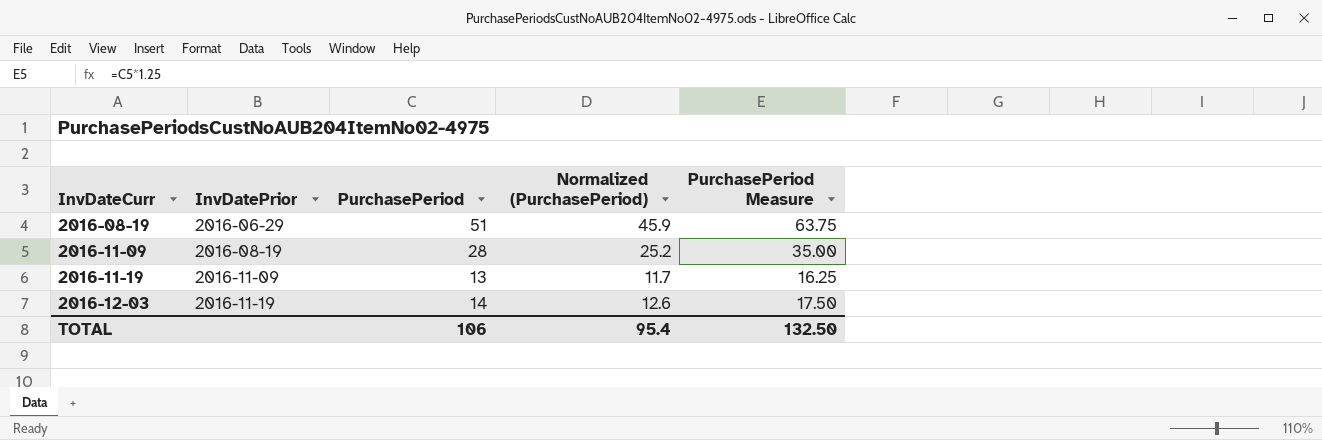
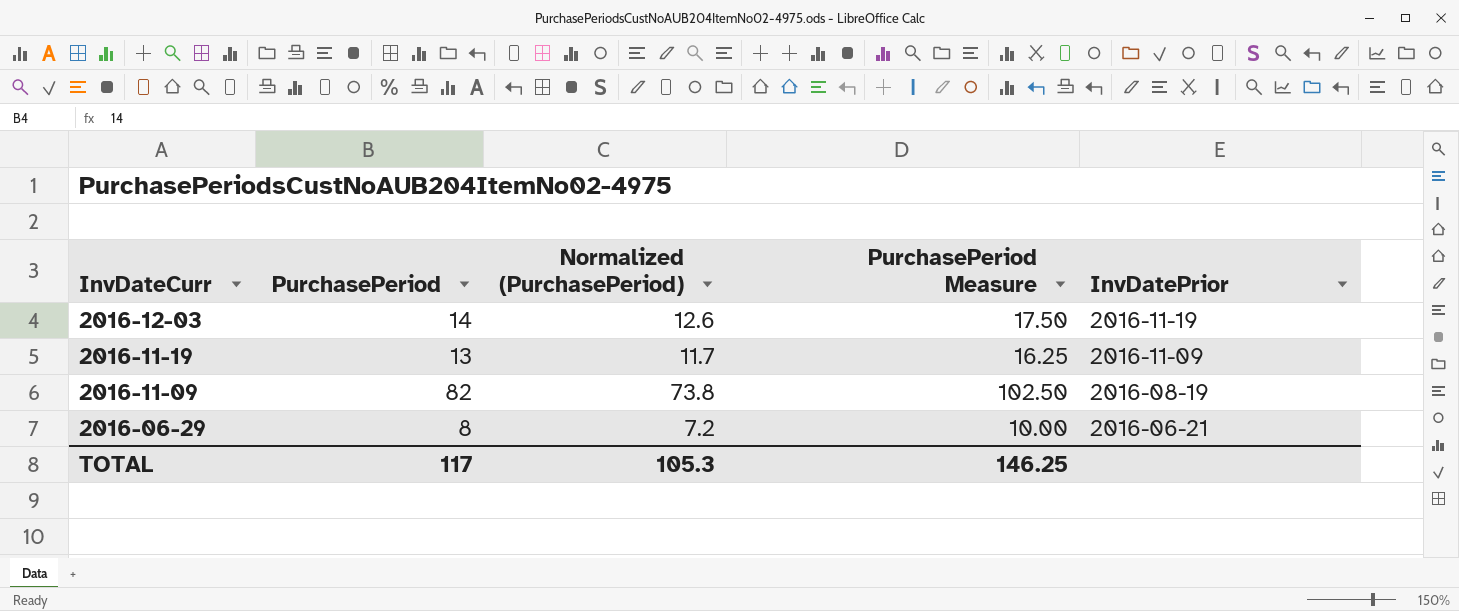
row order: InvDateCurr ascending -> InvDateCurr descending
column InvDatePrior | position: 2 -> 5
row 2016-08-19: 2016-06-29 | 51 | 45.9 | 63.75 -> none
2016-11-09 | PurchasePeriod: 28 -> 82
2016-11-09 | Normalized (PurchasePeriod): 25.2 -> 73.8
2016-11-09 | PurchasePeriod Measure: 35.00 -> 102.50
row 2016-06-29: none -> 8 | 7.2 | 10.00 | 2016-06-21
TOTAL | PurchasePeriod: 106 -> 117
TOTAL | Normalized (PurchasePeriod): 95.4 -> 105.3
TOTAL | PurchasePeriod Measure: 132.50 -> 146.25

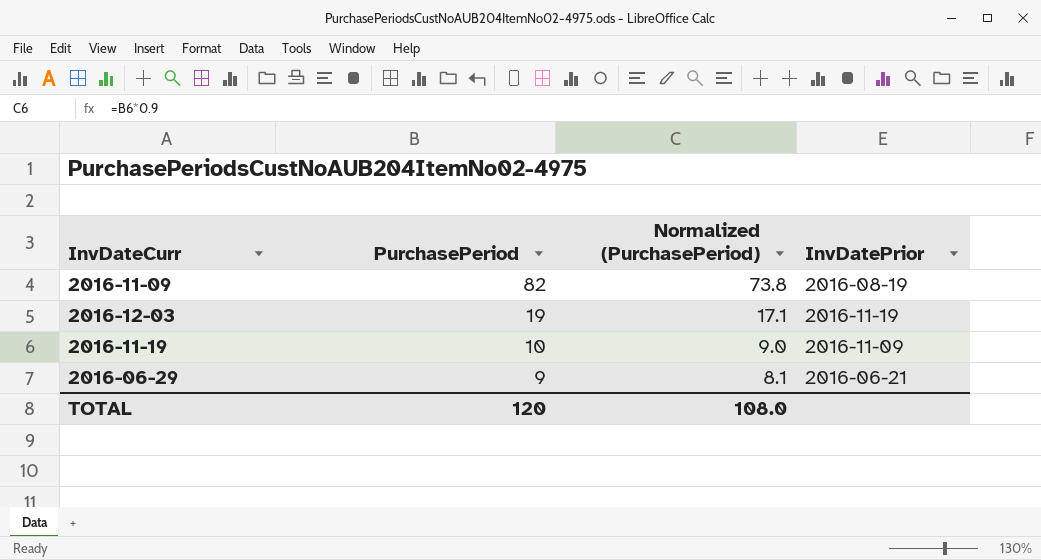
row order: InvDateCurr descending -> PurchasePeriod descending
column PurchasePeriod Measure | formula: [PurchasePeriod] * 1.25 -> none
2016-12-03 | PurchasePeriod: 14 -> 19
2016-12-03 | Normalized (PurchasePeriod): 12.6 -> 17.1
2016-11-19 | PurchasePeriod: 13 -> 10
2016-11-19 | Normalized (PurchasePeriod): 11.7 -> 9.0
2016-06-29 | PurchasePeriod: 8 -> 9
2016-06-29 | Normalized (PurchasePeriod): 7.2 -> 8.1
TOTAL | PurchasePeriod: 117 -> 120
TOTAL | Normalized (PurchasePeriod): 105.3 -> 108.0

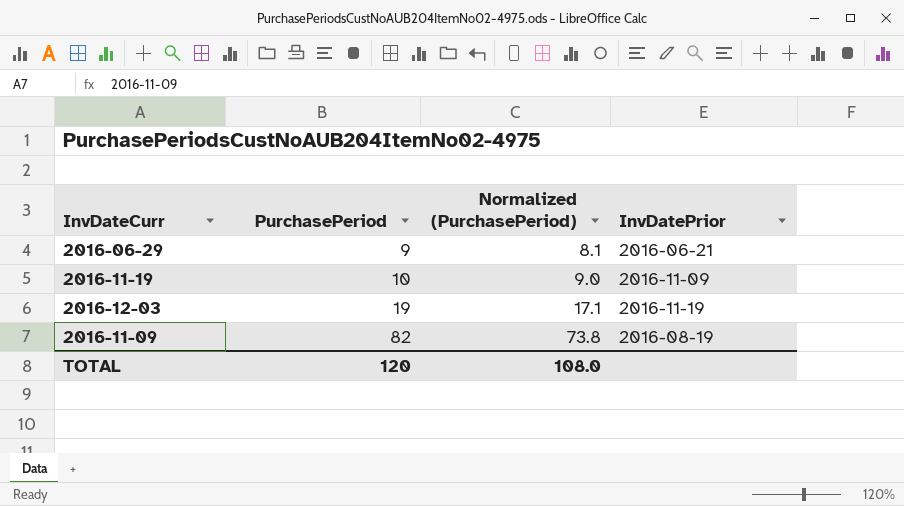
row order: PurchasePeriod descending -> PurchasePeriod ascending

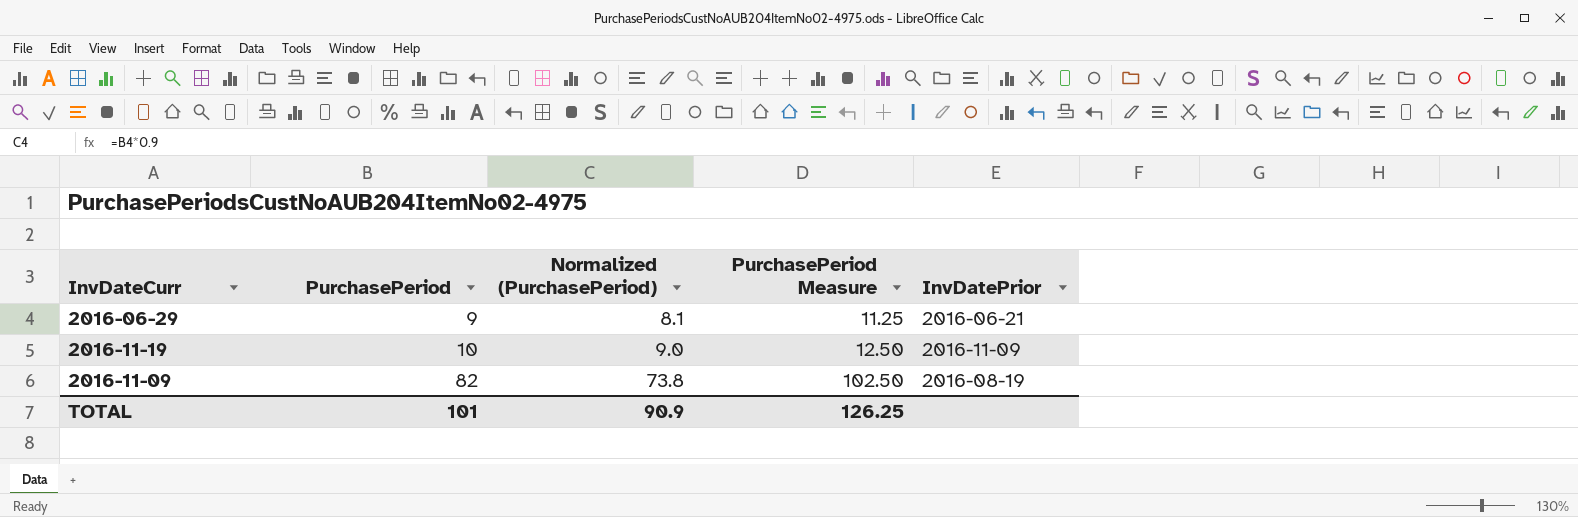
column PurchasePeriod Measure | formula: none -> [PurchasePeriod] * 1.25
row 2016-12-03: 19 | 17.1 | 2016-11-19 -> none
TOTAL | PurchasePeriod: 120 -> 101
TOTAL | Normalized (PurchasePeriod): 108.0 -> 90.9

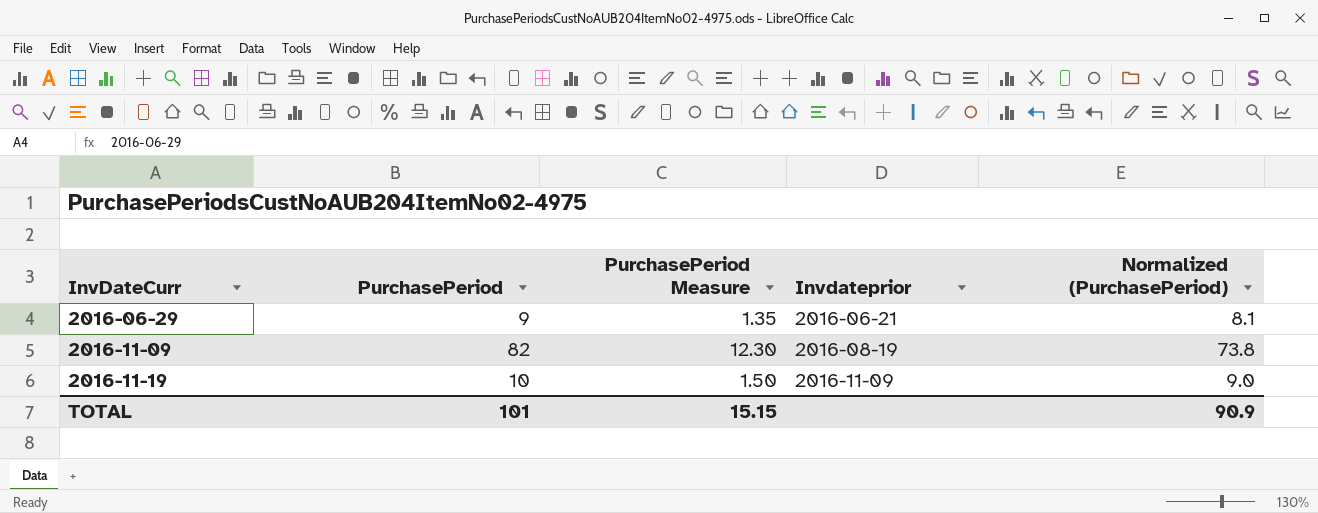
row order: PurchasePeriod ascending -> InvDateCurr ascending
column PurchasePeriod Measure | formula: [PurchasePeriod] * 1.25 -> [PurchasePeriod] * 0.15
column name: InvDatePrior -> Invdateprior
column Normalized (PurchasePeriod) | position: 3 -> 5
TOTAL | PurchasePeriod Measure: 126.25 -> 15.15

